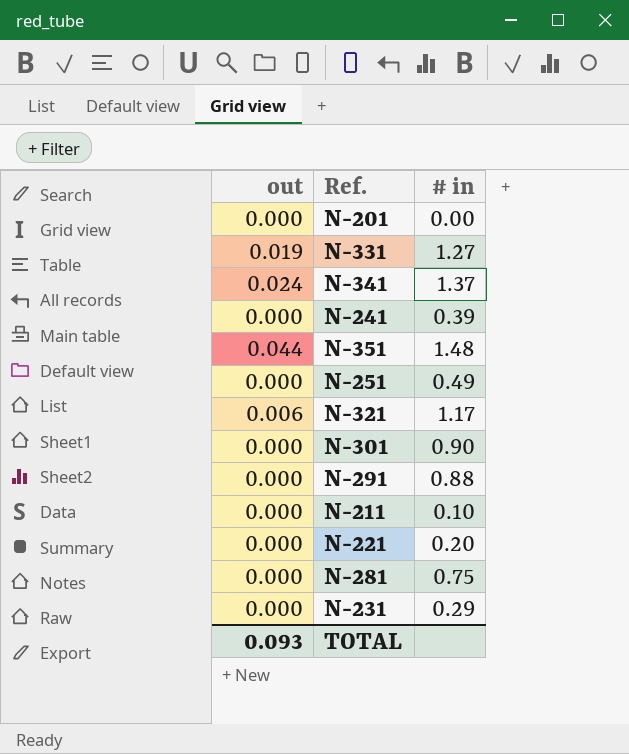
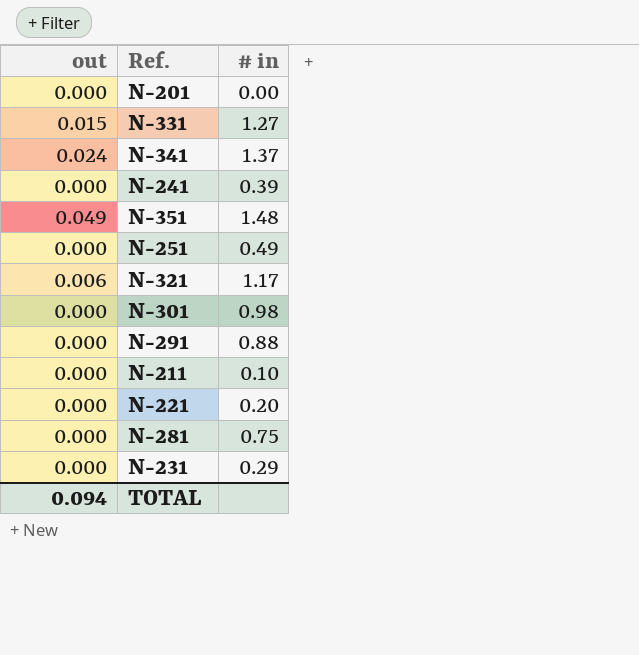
N-331 | out: 0.019 -> 0.015
N-351 | out: 0.044 -> 0.049
N-301 | # in: 0.90 -> 0.98
TOTAL | out: 0.093 -> 0.094

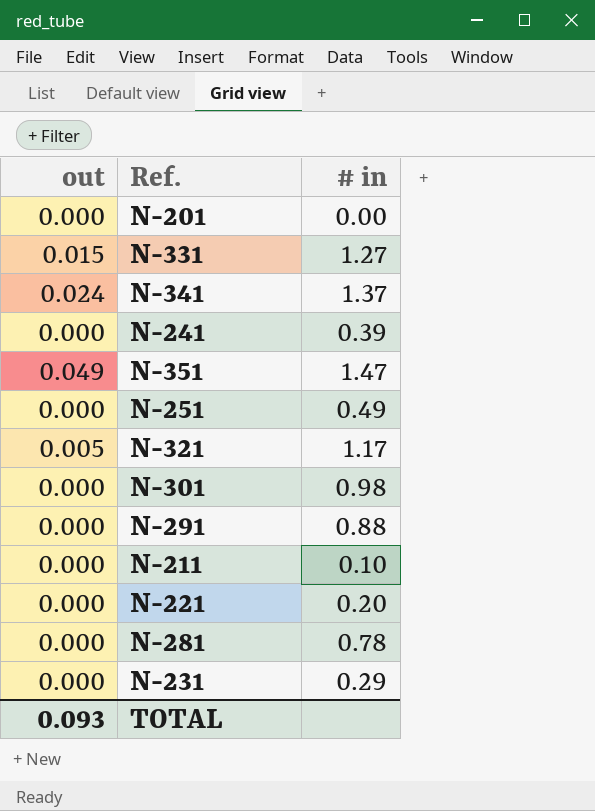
N-351 | # in: 1.48 -> 1.47
N-321 | out: 0.006 -> 0.005
N-281 | # in: 0.75 -> 0.78
TOTAL | out: 0.094 -> 0.093

